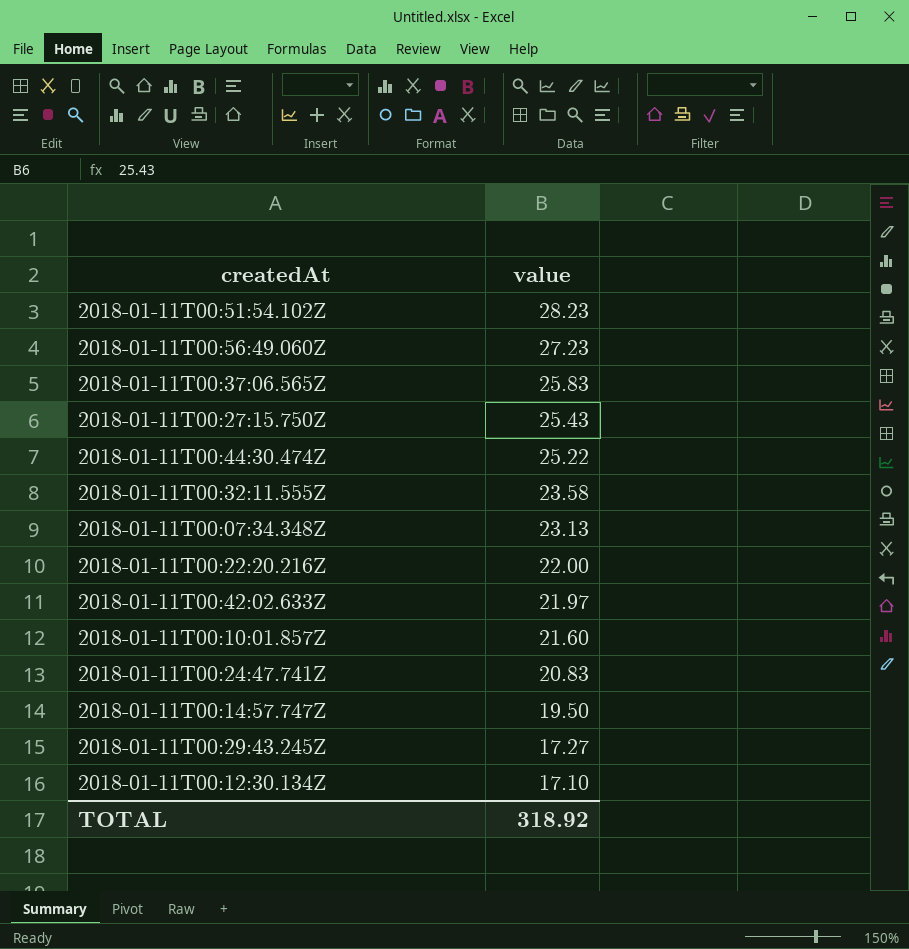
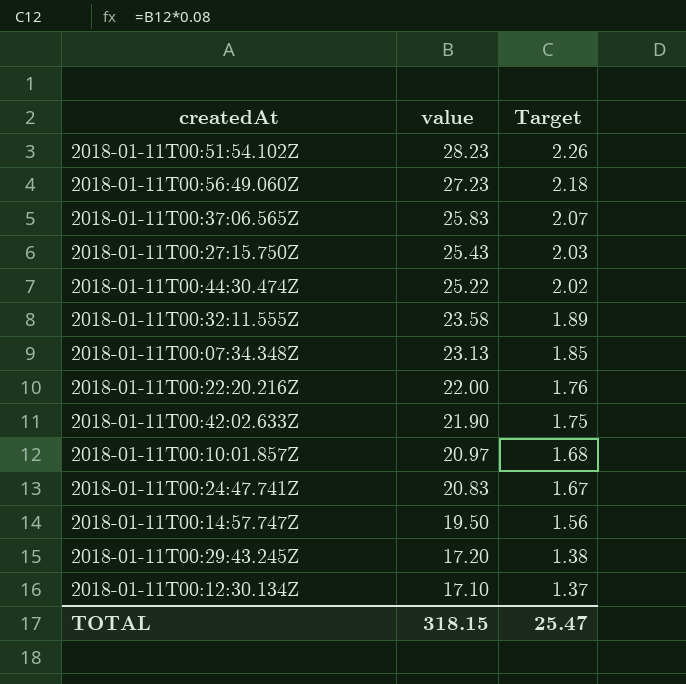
column Target | formula: none -> [value] * 0.08
2018-01-11T00:42:02.633Z | value: 21.97 -> 21.90
2018-01-11T00:10:01.857Z | value: 21.60 -> 20.97
2018-01-11T00:29:43.245Z | value: 17.27 -> 17.20
TOTAL | value: 318.92 -> 318.15

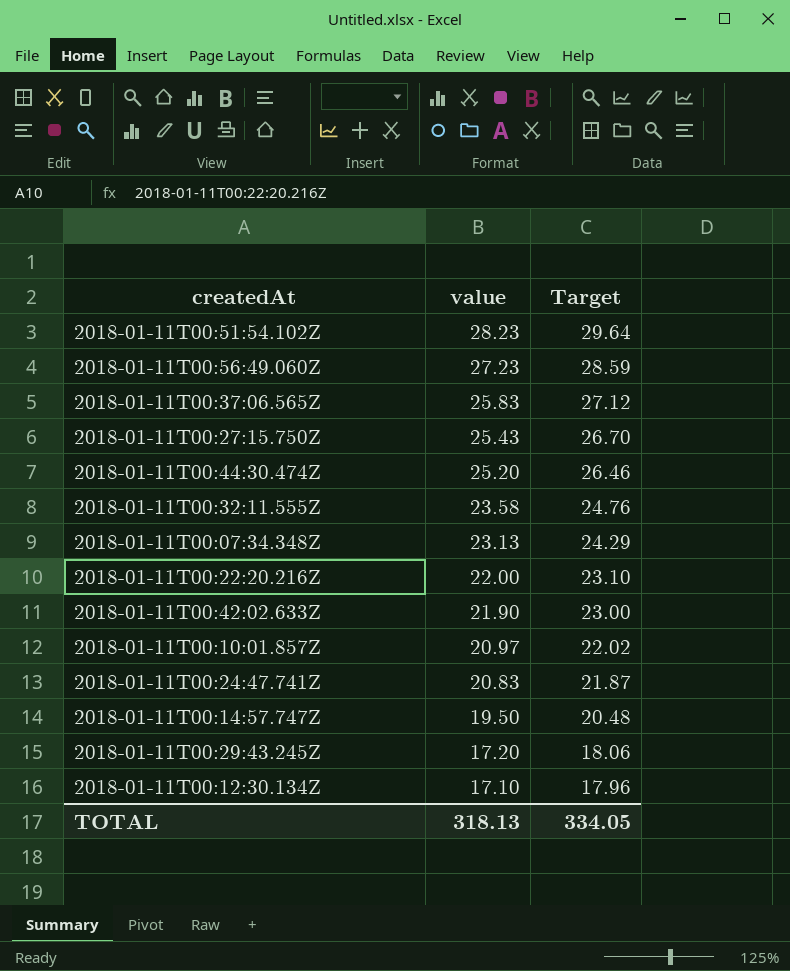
column Target | formula: [value] * 0.08 -> [value] * 1.05
2018-01-11T00:44:30.474Z | value: 25.22 -> 25.20
TOTAL | value: 318.15 -> 318.13
TOTAL | Target: 25.47 -> 334.05

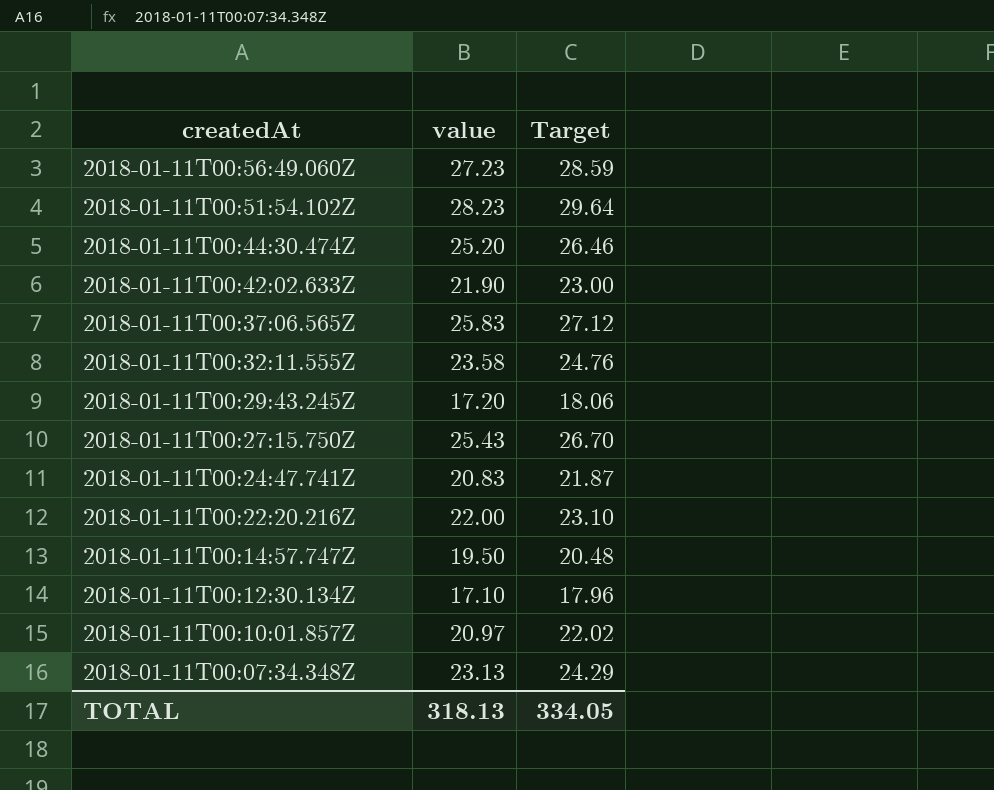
row order: value descending -> createdAt descending

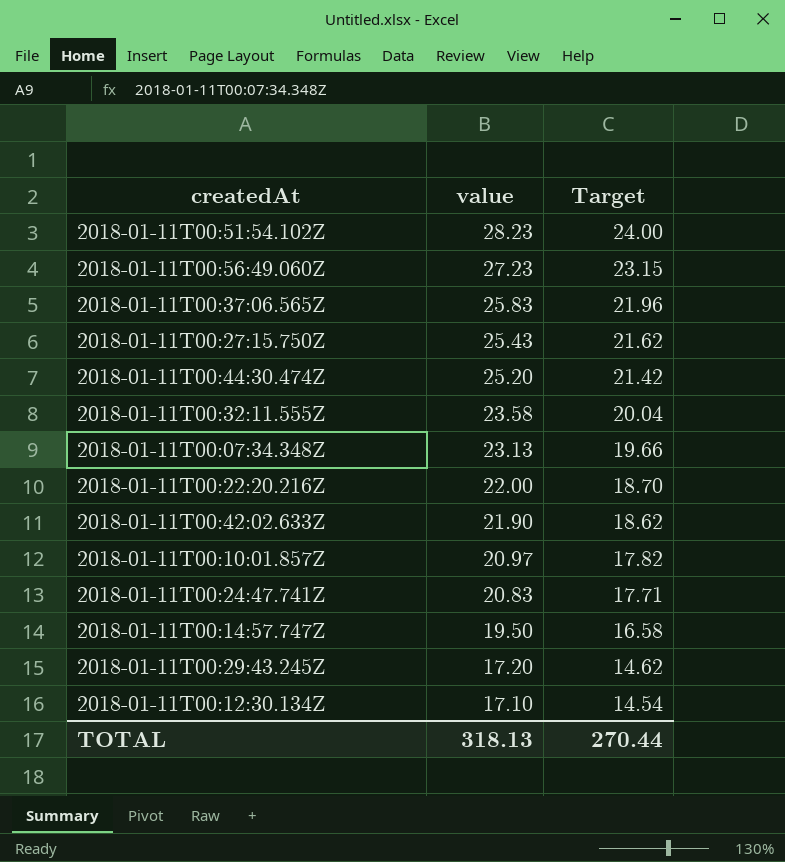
row order: createdAt descending -> value descending
column Target | formula: [value] * 1.05 -> [value] * 0.85
TOTAL | Target: 334.05 -> 270.44

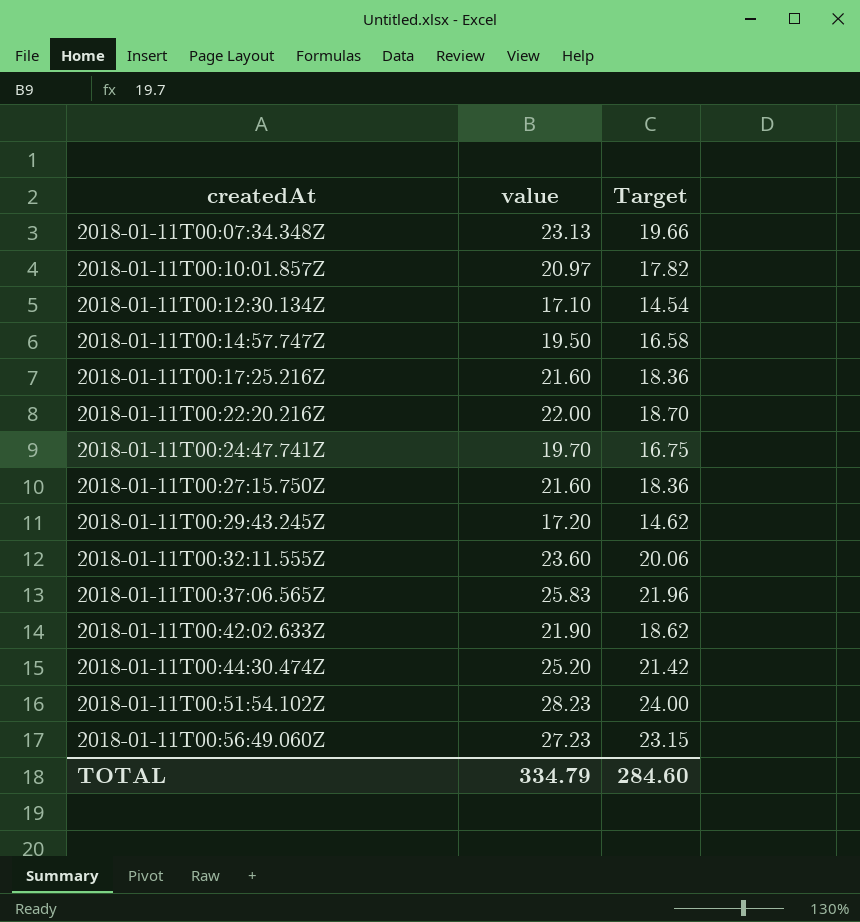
row order: value descending -> createdAt ascending
row 2018-01-11T00:17:25.216Z: none -> 21.60 | 18.36
2018-01-11T00:24:47.741Z | value: 20.83 -> 19.70
2018-01-11T00:24:47.741Z | Target: 17.71 -> 16.75
2018-01-11T00:27:15.750Z | value: 25.43 -> 21.60
2018-01-11T00:27:15.750Z | Target: 21.62 -> 18.36
2018-01-11T00:32:11.555Z | value: 23.58 -> 23.60
2018-01-11T00:32:11.555Z | Target: 20.04 -> 20.06
TOTAL | value: 318.13 -> 334.79
TOTAL | Target: 270.44 -> 284.60

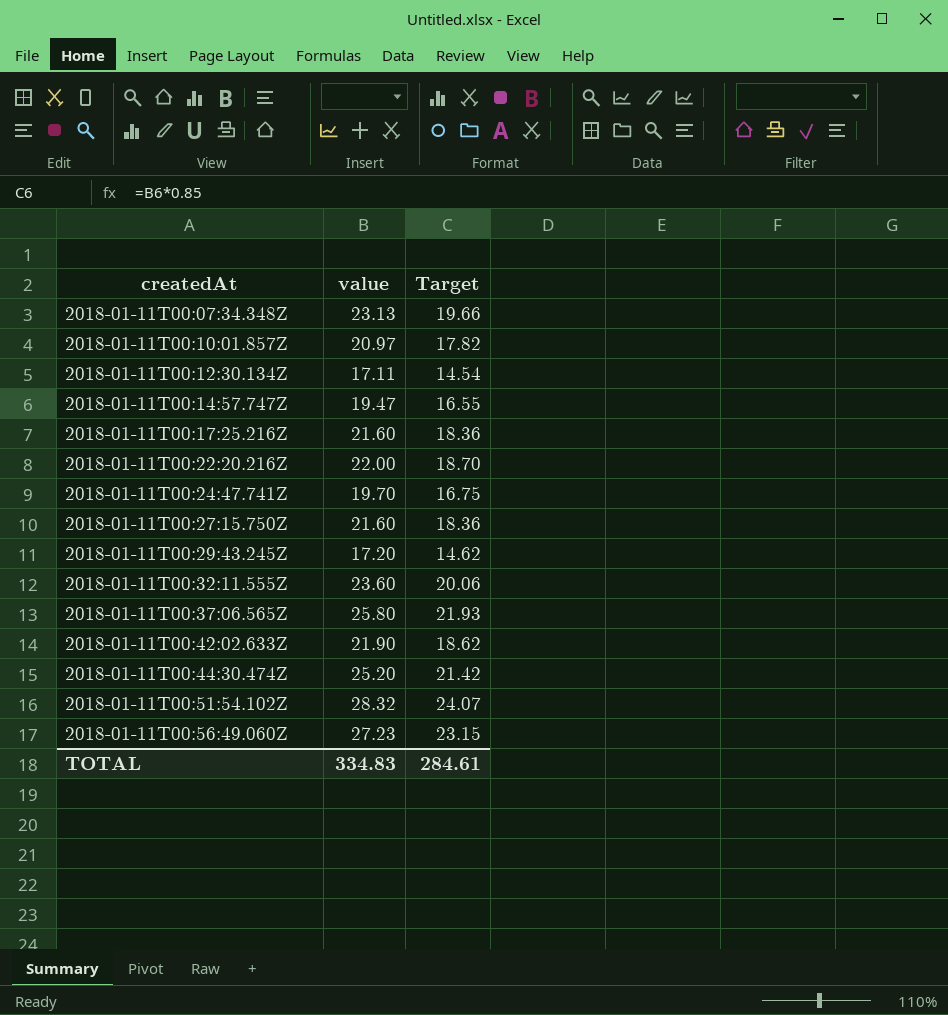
2018-01-11T00:12:30.134Z | value: 17.10 -> 17.11
2018-01-11T00:14:57.747Z | value: 19.50 -> 19.47
2018-01-11T00:14:57.747Z | Target: 16.58 -> 16.55
2018-01-11T00:37:06.565Z | value: 25.83 -> 25.80
2018-01-11T00:37:06.565Z | Target: 21.96 -> 21.93
2018-01-11T00:51:54.102Z | value: 28.23 -> 28.32
2018-01-11T00:51:54.102Z | Target: 24.00 -> 24.07
TOTAL | value: 334.79 -> 334.83
TOTAL | Target: 284.60 -> 284.61

